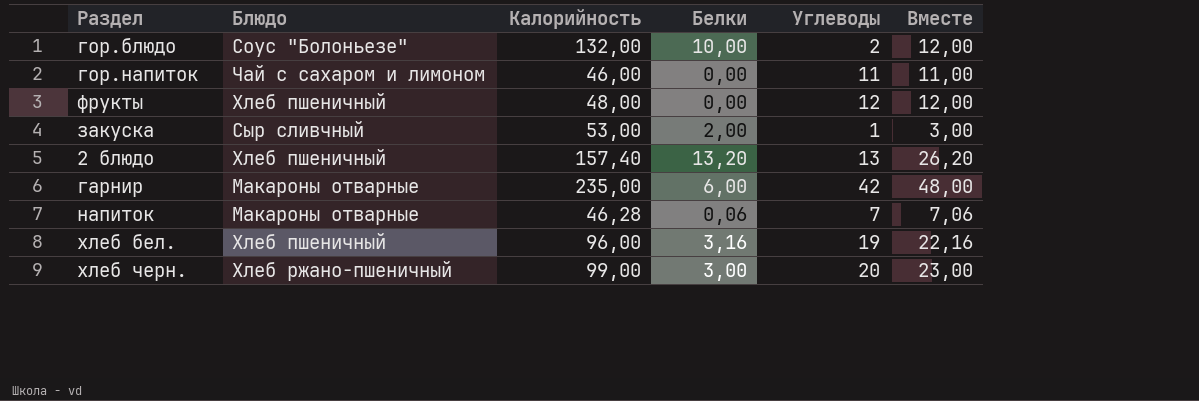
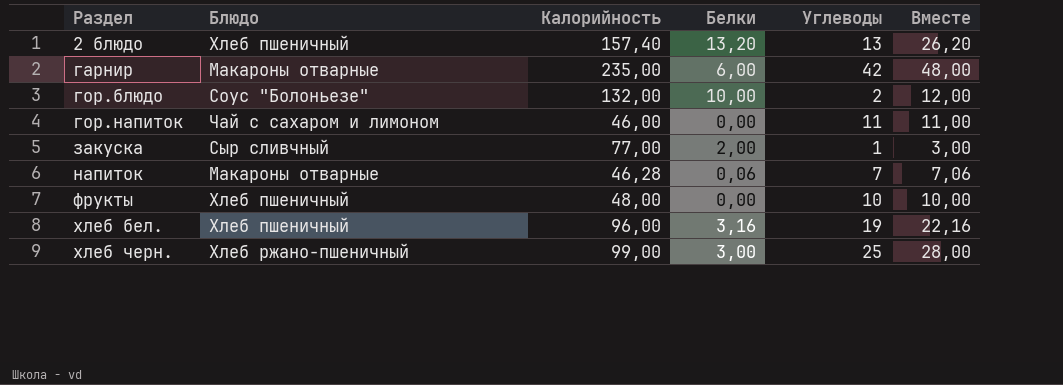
row order: none -> Раздел ascending
закуска | Калорийность: 53,00 -> 77,00
фрукты | Углеводы: 12 -> 10
фрукты | Вместе: 12,00 -> 10,00
хлеб черн. | Углеводы: 20 -> 25
хлеб черн. | Вместе: 23,00 -> 28,00

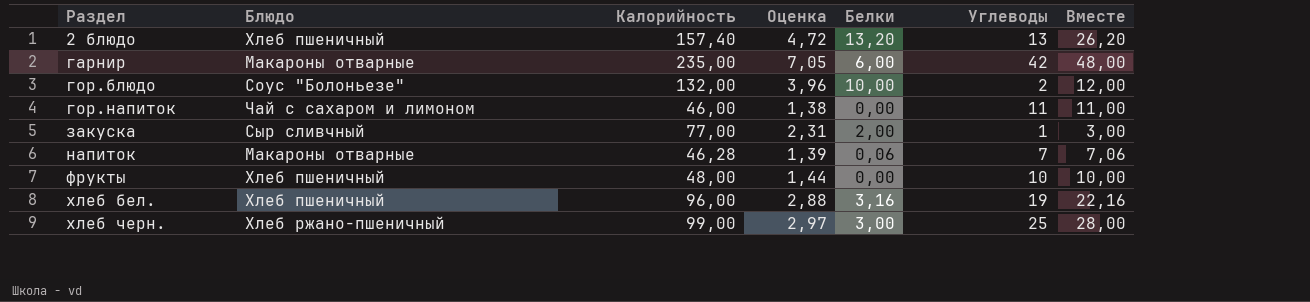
column Оценка | formula: none -> [Калорийность] * 0,03

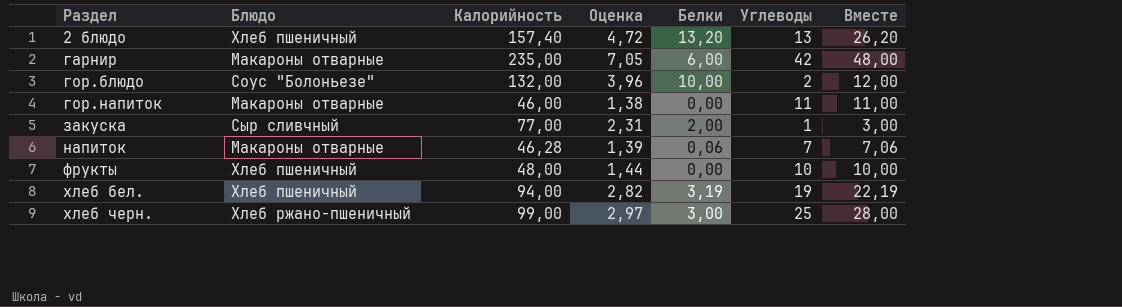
гор.напиток | Блюдо: Чай с сахаром и лимоном -> Макароны отварные
хлеб бел. | Калорийность: 96,00 -> 94,00
хлеб бел. | Оценка: 2,88 -> 2,82
хлеб бел. | Белки: 3,16 -> 3,19
хлеб бел. | Вместе: 22,16 -> 22,19

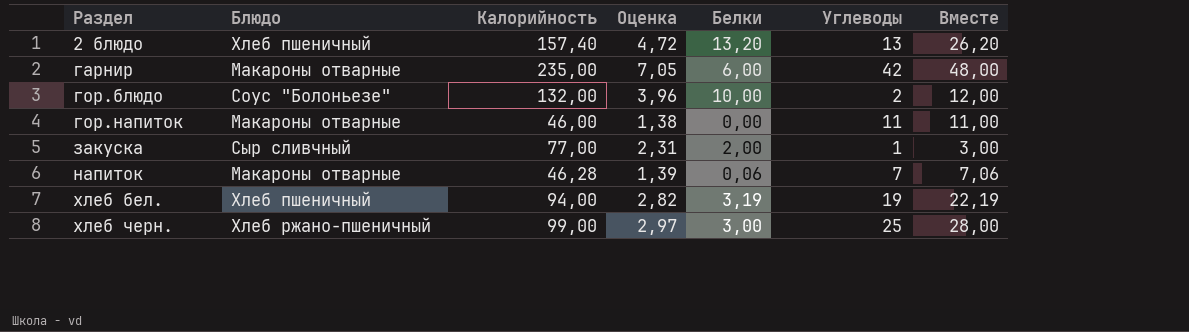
row фрукты: Хлеб пшеничный | 48,00 | 1,44 | 0,00 | 10 | 10,00 -> none

